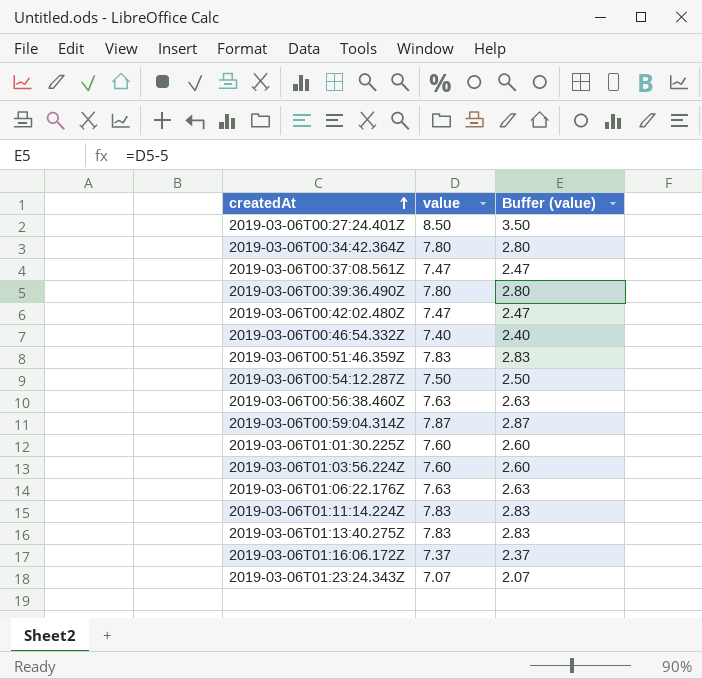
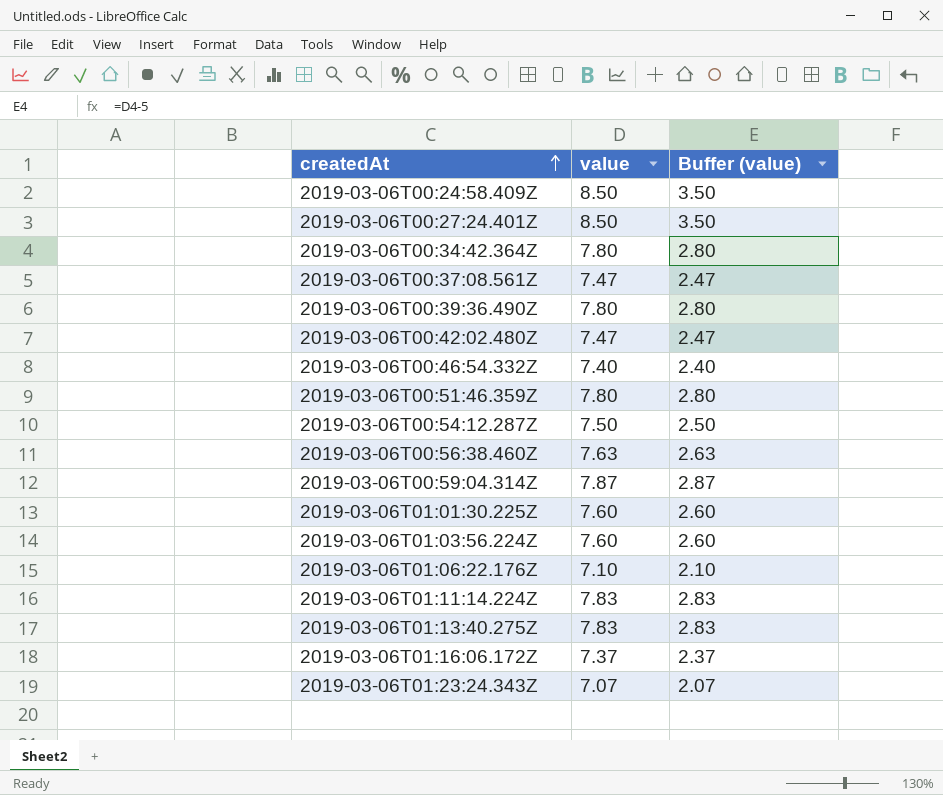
row 2019-03-06T00:24:58.409Z: none -> 8.50 | 3.50
2019-03-06T00:51:46.359Z | value: 7.83 -> 7.80
2019-03-06T00:51:46.359Z | Buffer (value): 2.83 -> 2.80
2019-03-06T01:06:22.176Z | value: 7.63 -> 7.10
2019-03-06T01:06:22.176Z | Buffer (value): 2.63 -> 2.10

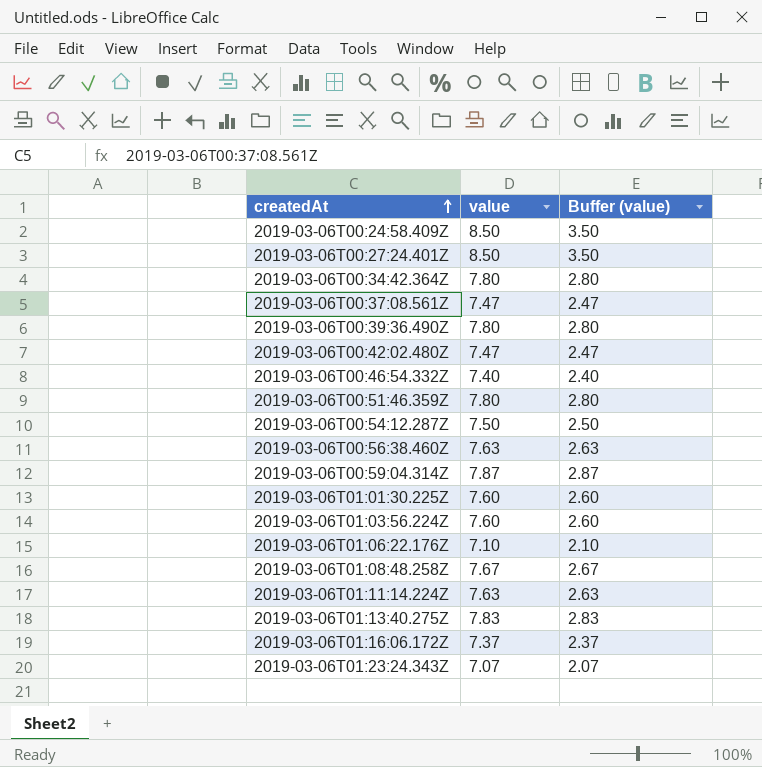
row 2019-03-06T01:08:48.258Z: none -> 7.67 | 2.67
2019-03-06T01:11:14.224Z | value: 7.83 -> 7.63
2019-03-06T01:11:14.224Z | Buffer (value): 2.83 -> 2.63

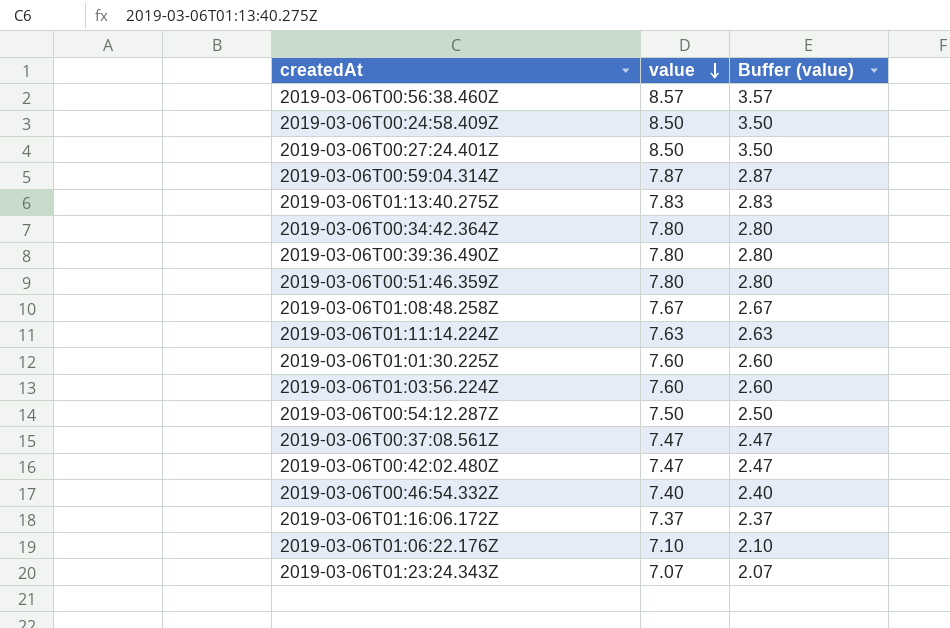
row order: createdAt ascending -> value descending
2019-03-06T00:56:38.460Z | value: 7.63 -> 8.57
2019-03-06T00:56:38.460Z | Buffer (value): 2.63 -> 3.57

